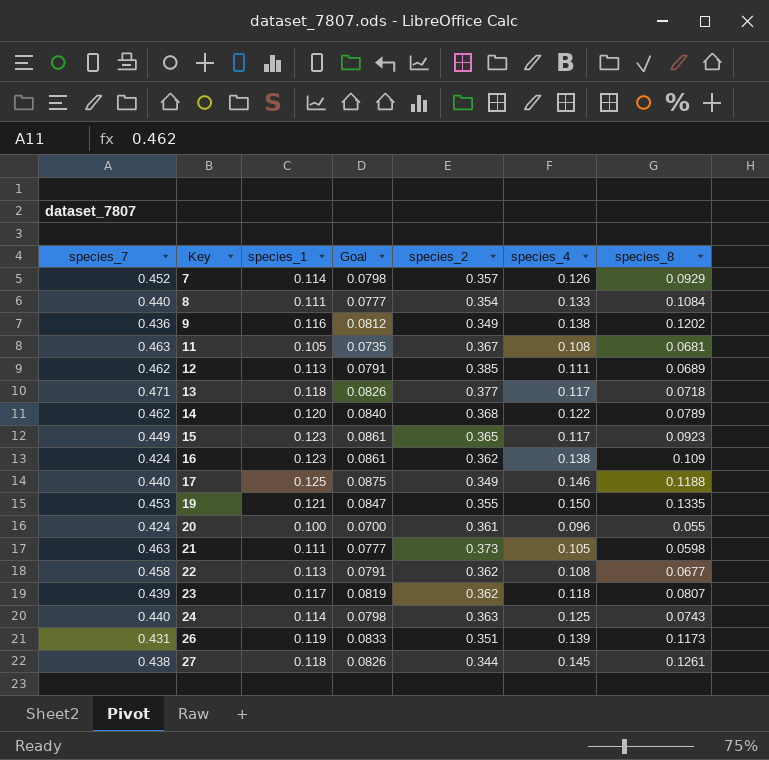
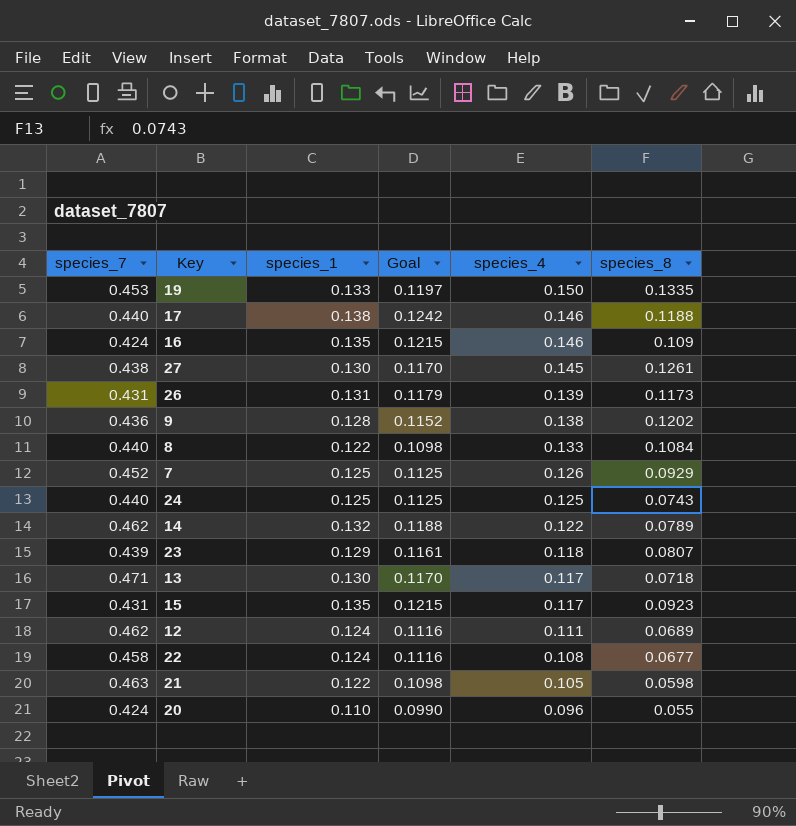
row order: Key ascending -> species_4 descending
column species_2 | position: 5 -> none
column Goal | formula: [species_1] * 0.7 -> [species_1] * 0.9
row 11: 0.463 | 0.105 | 0.0735 | 0.367 | 0.108 | 0.0681 -> none
19 | species_1: 0.121 -> 0.133
17 | species_1: 0.125 -> 0.138
16 | species_1: 0.123 -> 0.135
16 | species_4: 0.138 -> 0.146
27 | species_1: 0.118 -> 0.130
26 | species_1: 0.119 -> 0.131
9 | species_1: 0.116 -> 0.128
8 | species_1: 0.111 -> 0.122
7 | species_1: 0.114 -> 0.125
24 | species_1: 0.114 -> 0.125
14 | species_1: 0.120 -> 0.132
23 | species_1: 0.117 -> 0.129
13 | species_1: 0.118 -> 0.130
15 | species_7: 0.449 -> 0.431
15 | species_1: 0.123 -> 0.135
12 | species_1: 0.113 -> 0.124
22 | species_1: 0.113 -> 0.124
21 | species_1: 0.111 -> 0.122
20 | species_1: 0.100 -> 0.110

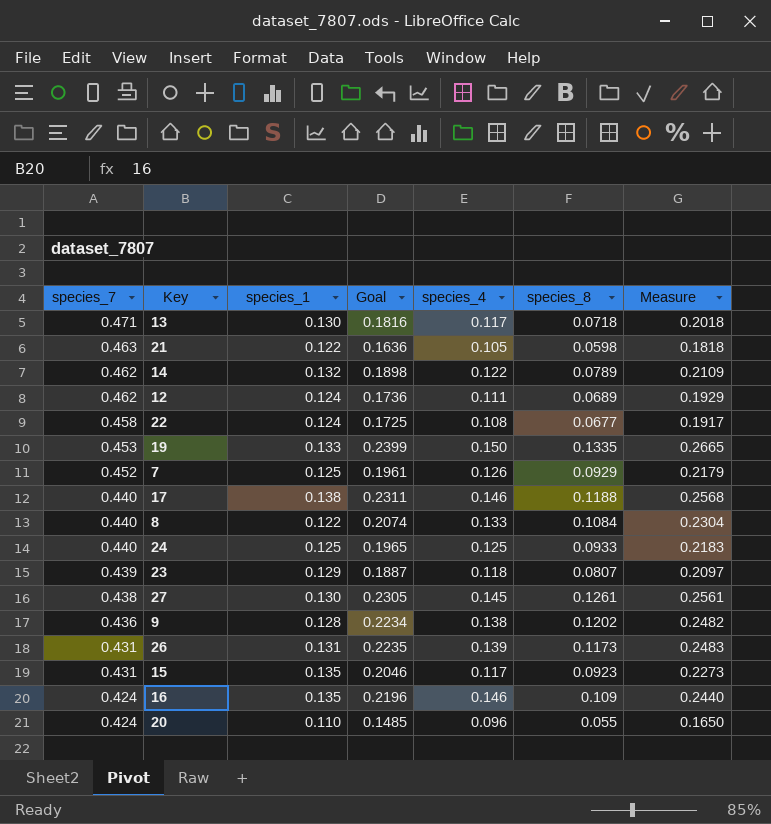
row order: species_4 descending -> species_7 descending
column Goal | formula: [species_1] * 0.9 -> [Measure] * 0.9
column Measure | formula: none -> [species_1] + [species_8]
24 | species_8: 0.0743 -> 0.0933

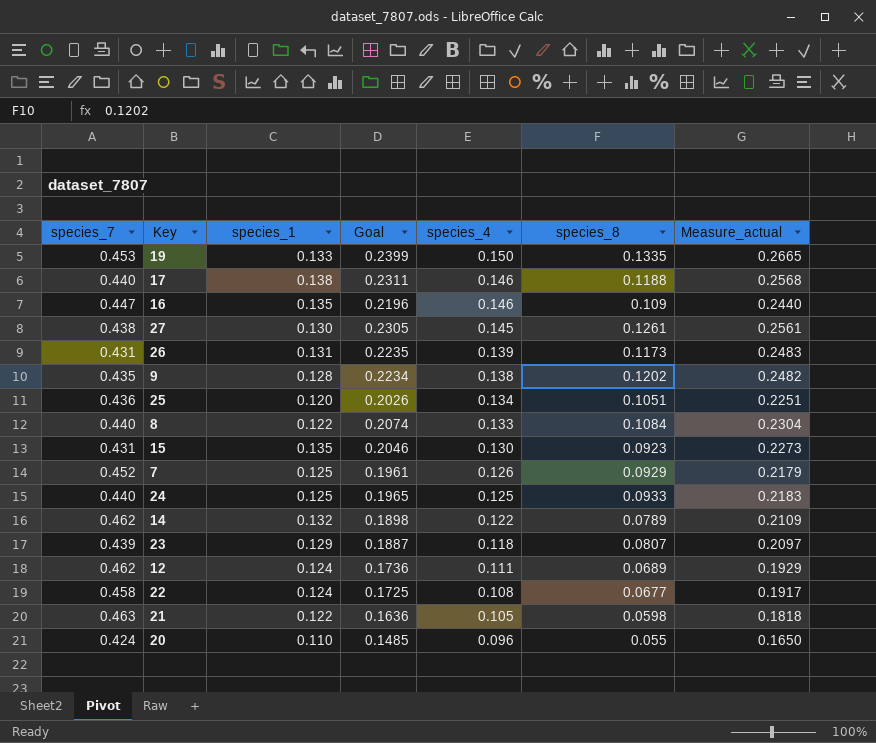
row order: species_7 descending -> species_4 descending
column name: Measure -> Measure_actual
row 13: 0.471 | 0.130 | 0.1816 | 0.117 | 0.0718 | 0.2018 -> none
16 | species_7: 0.424 -> 0.447
9 | species_7: 0.436 -> 0.435
row 25: none -> 0.436 | 0.120 | 0.2026 | 0.134 | 0.1051 | 0.2251
15 | species_4: 0.117 -> 0.130

